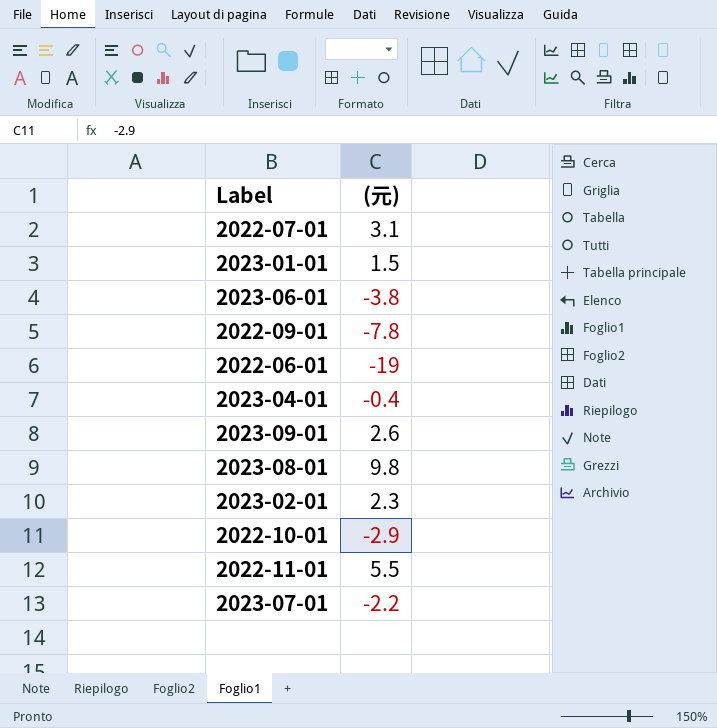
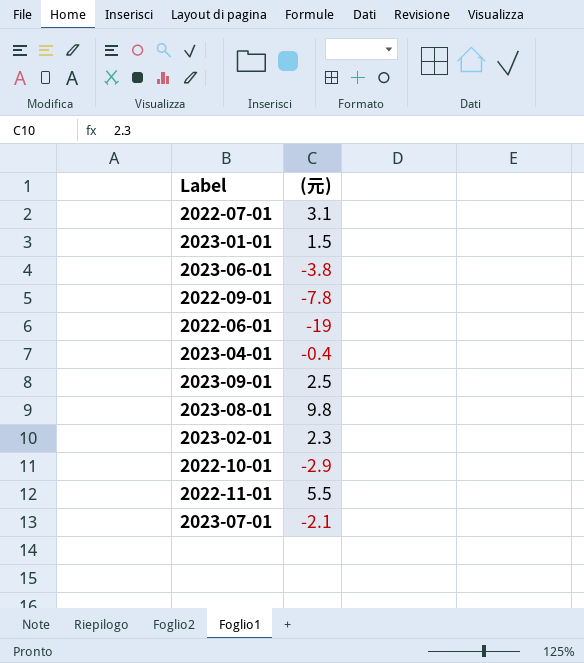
2023-09-01 | (元): 2.6 -> 2.5
2023-07-01 | (元): -2.2 -> -2.1

